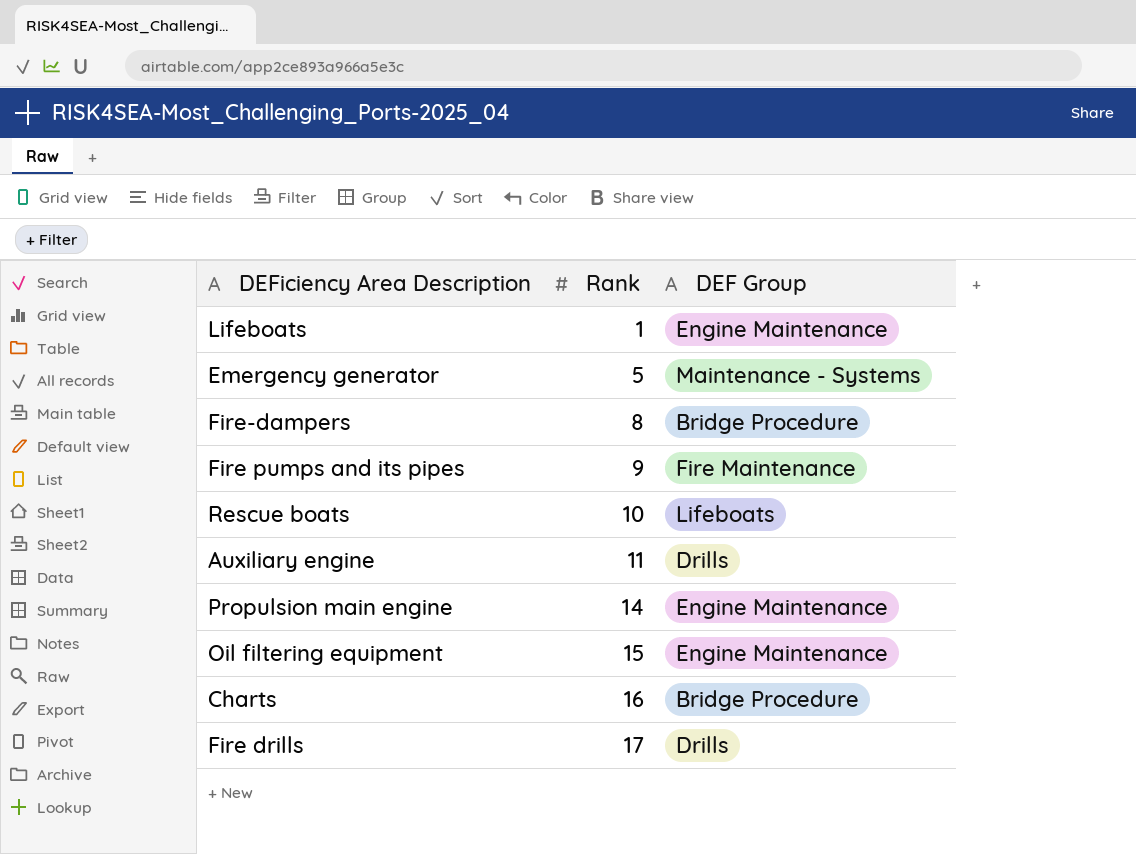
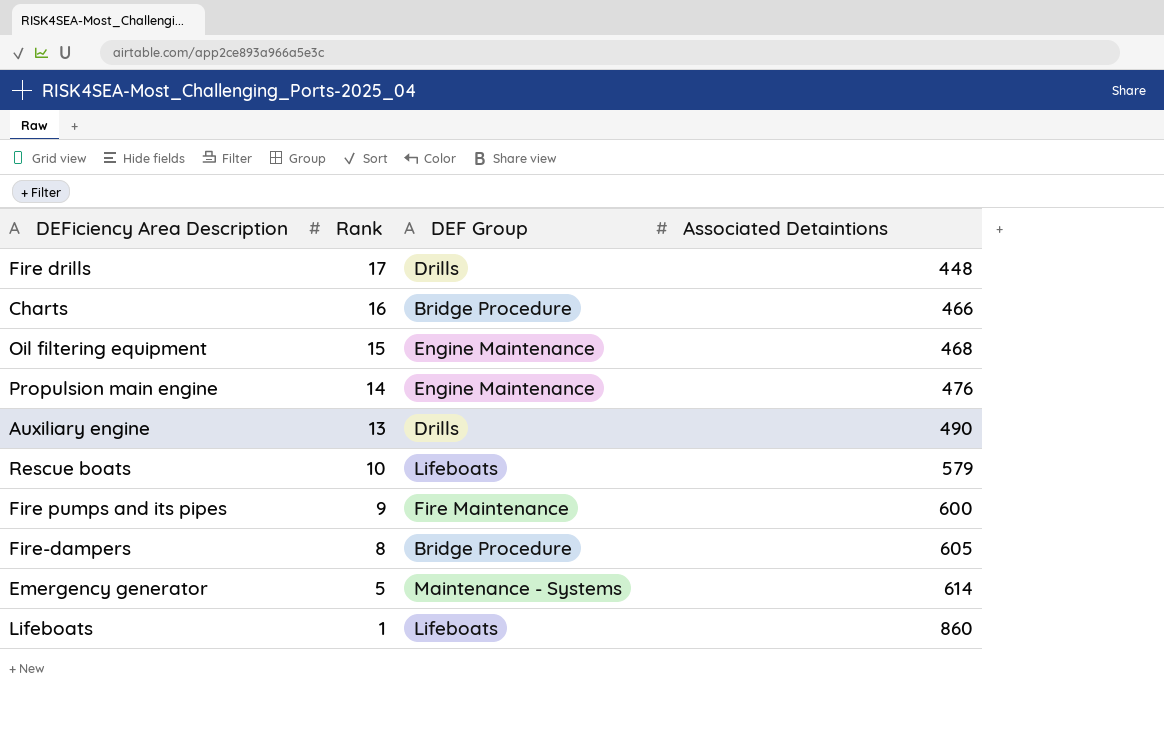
row order: Rank ascending -> Rank descending
column Associated Detaintions | position: none -> 4
Auxiliary engine | Rank: 11 -> 13
Lifeboats | DEF Group: Engine Maintenance -> Lifeboats

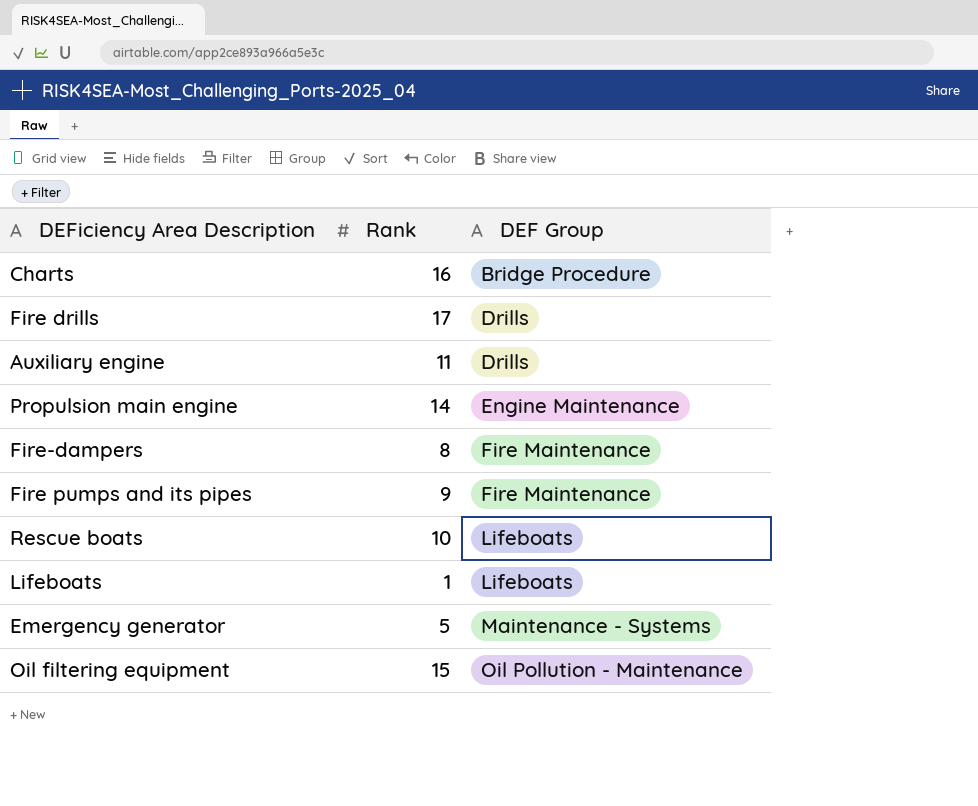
row order: Rank descending -> DEF Group ascending
column Associated Detaintions | position: 4 -> none
Auxiliary engine | Rank: 13 -> 11
Fire-dampers | DEF Group: Bridge Procedure -> Fire Maintenance
Oil filtering equipment | DEF Group: Engine Maintenance -> Oil Pollution - Maintenance

